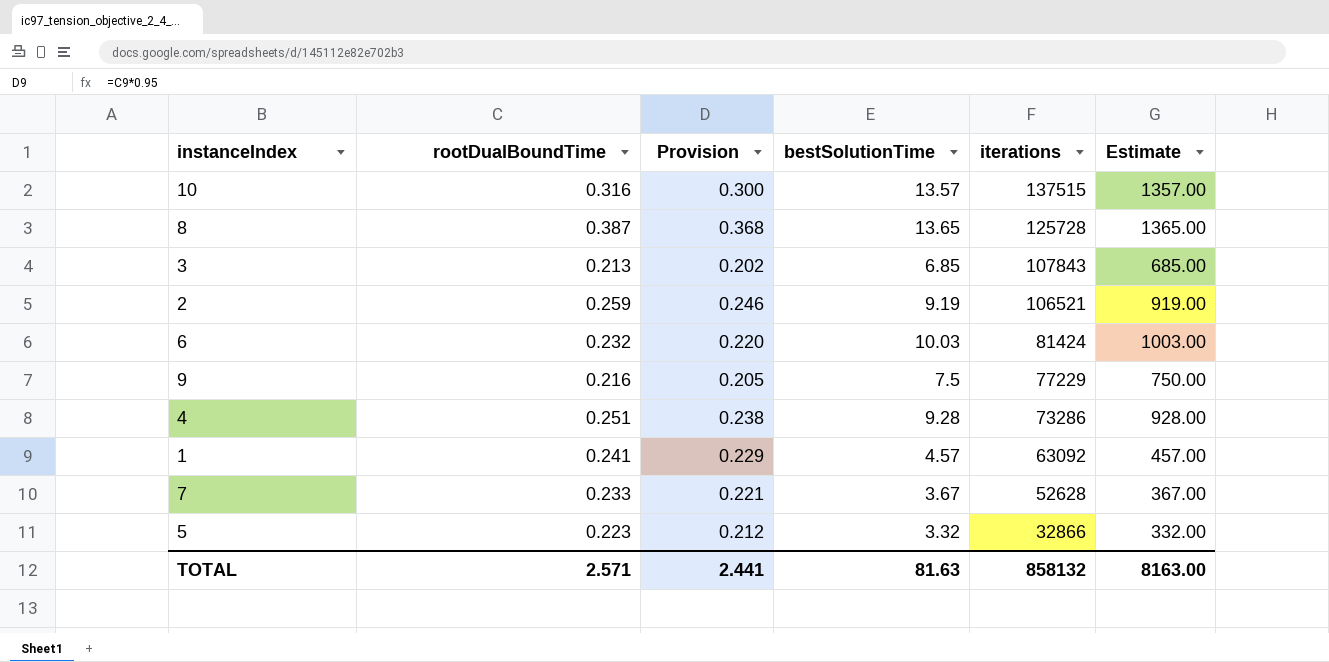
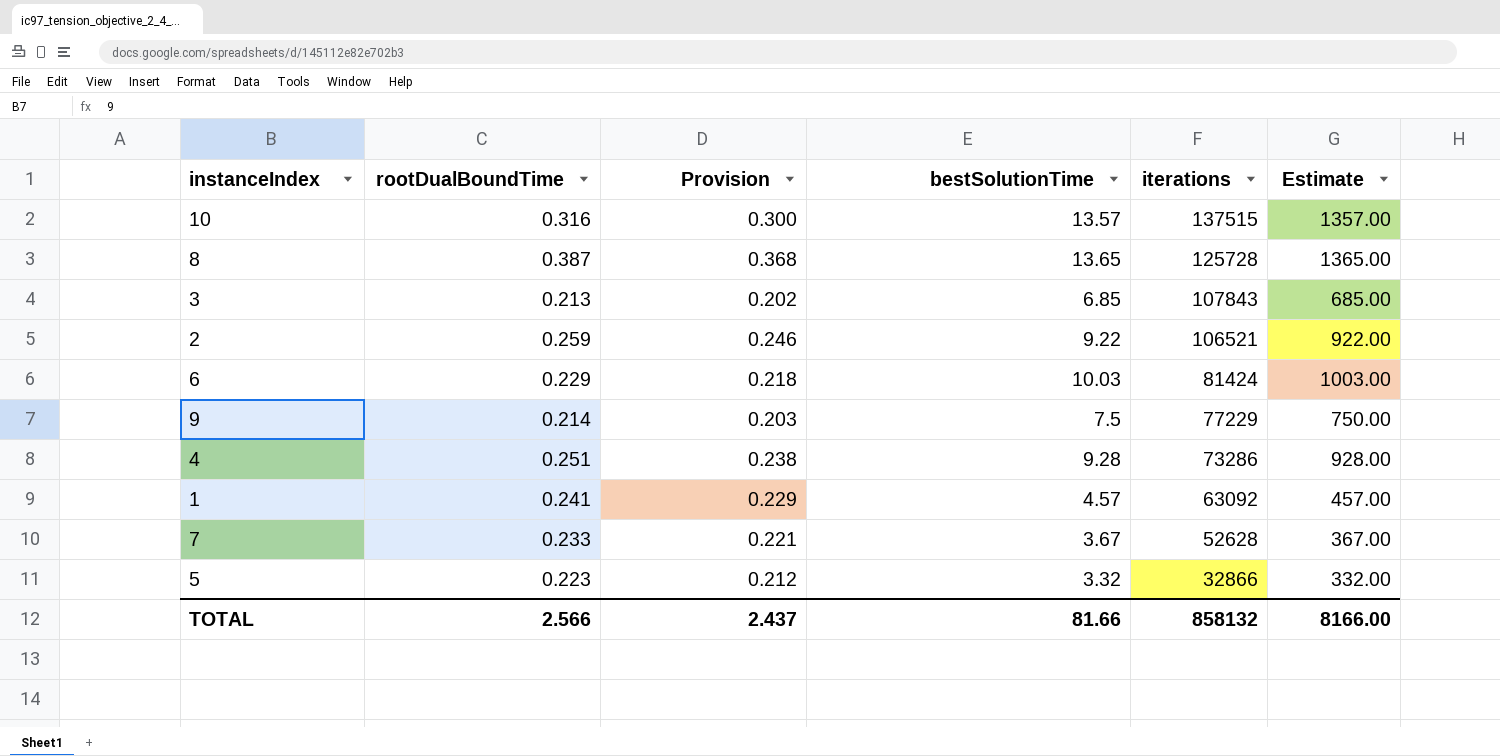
2 | bestSolutionTime: 9.19 -> 9.22
2 | Estimate: 919.00 -> 922.00
6 | rootDualBoundTime: 0.232 -> 0.229
6 | Provision: 0.220 -> 0.218
9 | rootDualBoundTime: 0.216 -> 0.214
9 | Provision: 0.205 -> 0.203
TOTAL | rootDualBoundTime: 2.571 -> 2.566
TOTAL | Provision: 2.441 -> 2.437
TOTAL | bestSolutionTime: 81.63 -> 81.66
TOTAL | Estimate: 8163.00 -> 8166.00

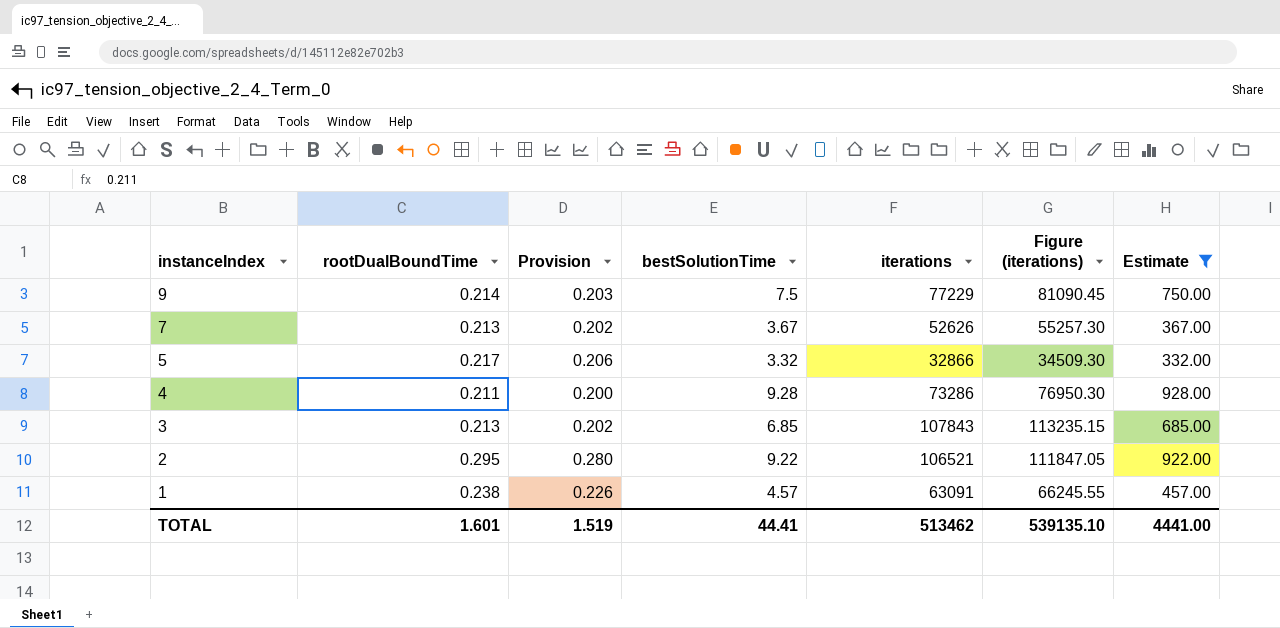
filter: none -> Estimate <= 928.00
row order: iterations descending -> instanceIndex descending
column Figure (iterations) | formula: none -> [iterations] * 1.05
7 | rootDualBoundTime: 0.233 -> 0.213
7 | Provision: 0.221 -> 0.202
7 | iterations: 52628 -> 52626
5 | rootDualBoundTime: 0.223 -> 0.217
5 | Provision: 0.212 -> 0.206
4 | rootDualBoundTime: 0.251 -> 0.211
4 | Provision: 0.238 -> 0.200
2 | rootDualBoundTime: 0.259 -> 0.295
2 | Provision: 0.246 -> 0.280
1 | rootDualBoundTime: 0.241 -> 0.238
1 | Provision: 0.229 -> 0.226
1 | iterations: 63092 -> 63091
TOTAL | rootDualBoundTime: 2.566 -> 1.601
TOTAL | Provision: 2.437 -> 1.519
TOTAL | bestSolutionTime: 81.66 -> 44.41
TOTAL | iterations: 858132 -> 513462
TOTAL | Estimate: 8166.00 -> 4441.00

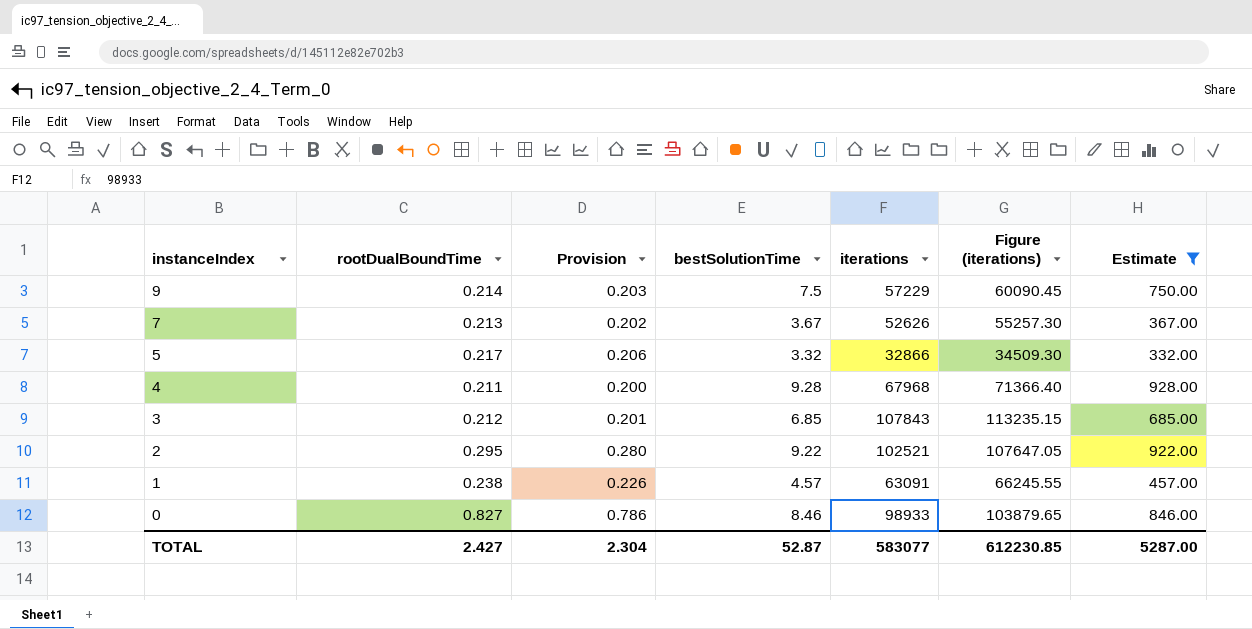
9 | iterations: 77229 -> 57229
9 | Figure (iterations): 81090.45 -> 60090.45
4 | iterations: 73286 -> 67968
4 | Figure (iterations): 76950.30 -> 71366.40
3 | rootDualBoundTime: 0.213 -> 0.212
3 | Provision: 0.202 -> 0.201
2 | iterations: 106521 -> 102521
2 | Figure (iterations): 111847.05 -> 107647.05
row 0: none -> 0.827 | 0.786 | 8.46 | 98933 | 103879.65 | 846.00
TOTAL | rootDualBoundTime: 1.601 -> 2.427
TOTAL | Provision: 1.519 -> 2.304
TOTAL | bestSolutionTime: 44.41 -> 52.87
TOTAL | iterations: 513462 -> 583077
TOTAL | Figure (iterations): 539135.10 -> 612230.85
TOTAL | Estimate: 4441.00 -> 5287.00

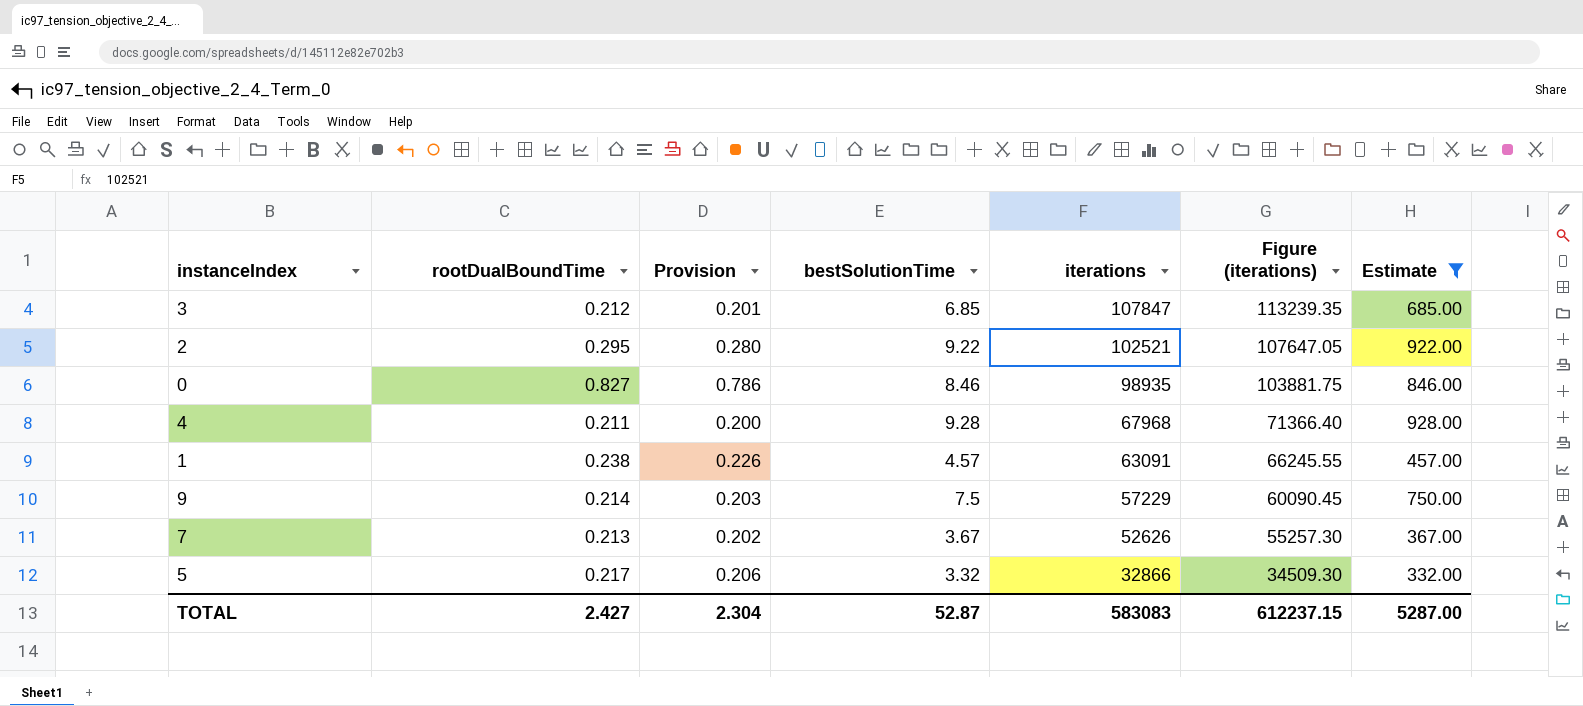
row order: instanceIndex descending -> iterations descending
3 | iterations: 107843 -> 107847
3 | Figure (iterations): 113235.15 -> 113239.35
0 | iterations: 98933 -> 98935
0 | Figure (iterations): 103879.65 -> 103881.75
TOTAL | iterations: 583077 -> 583083
TOTAL | Figure (iterations): 612230.85 -> 612237.15

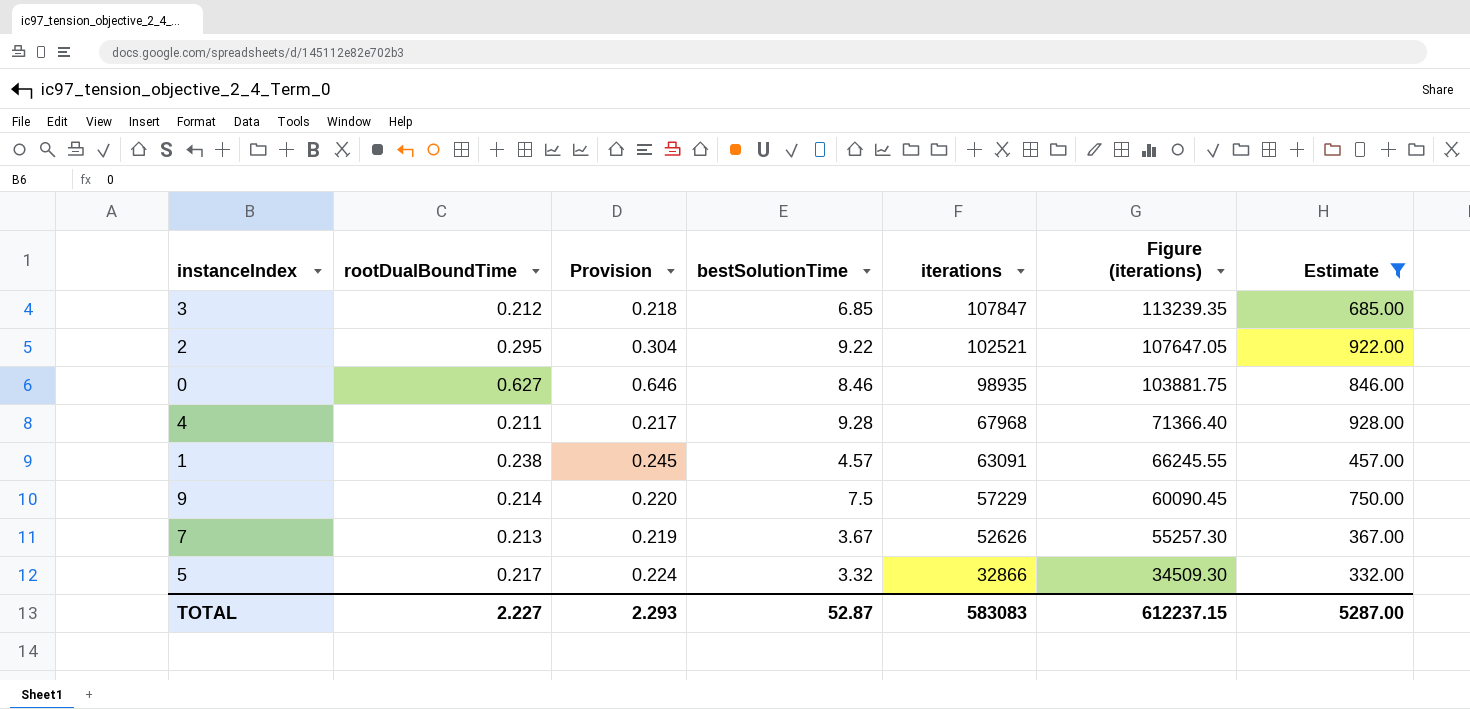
column Provision | formula: [rootDualBoundTime] * 0.95 -> [rootDualBoundTime] * 1.03
0 | rootDualBoundTime: 0.827 -> 0.627
TOTAL | rootDualBoundTime: 2.427 -> 2.227
TOTAL | Provision: 2.304 -> 2.293

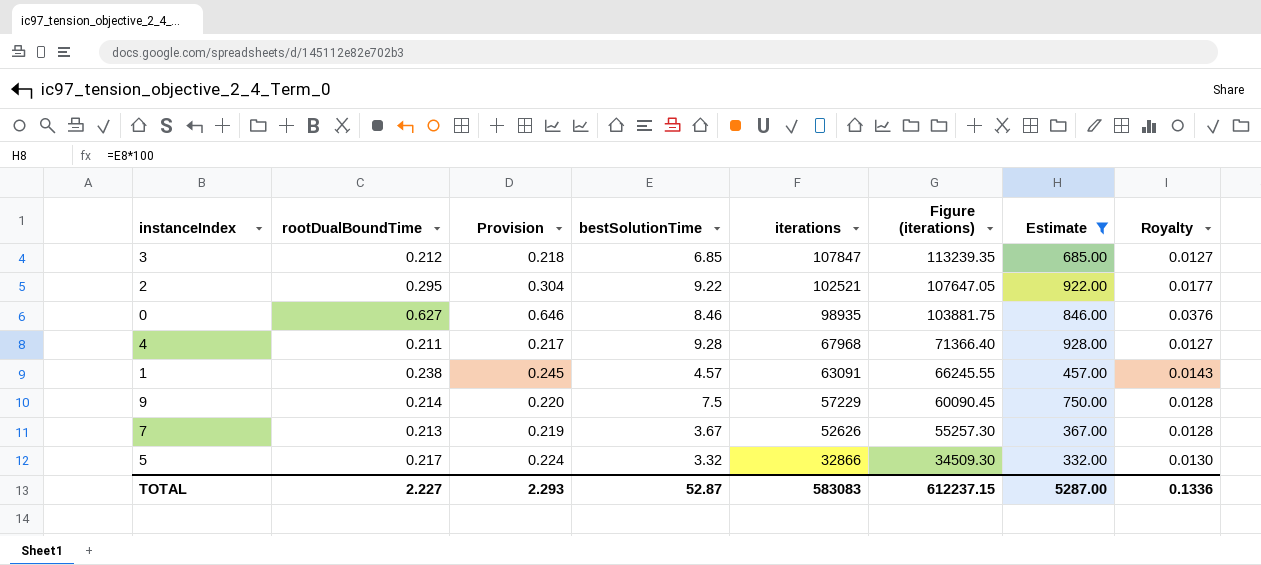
column Royalty | formula: none -> [rootDualBoundTime] * 0.06

